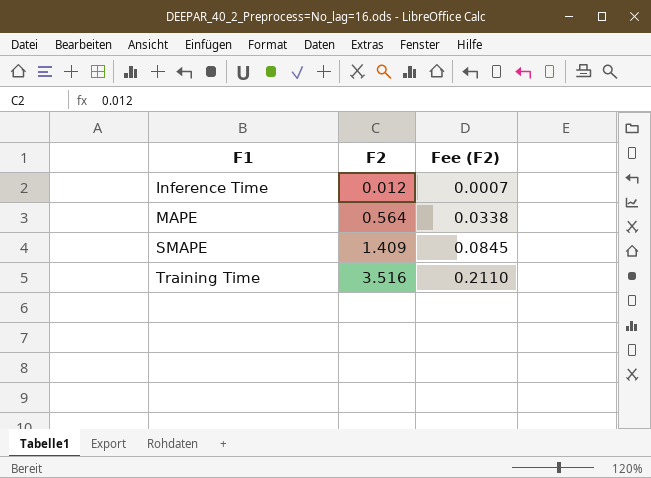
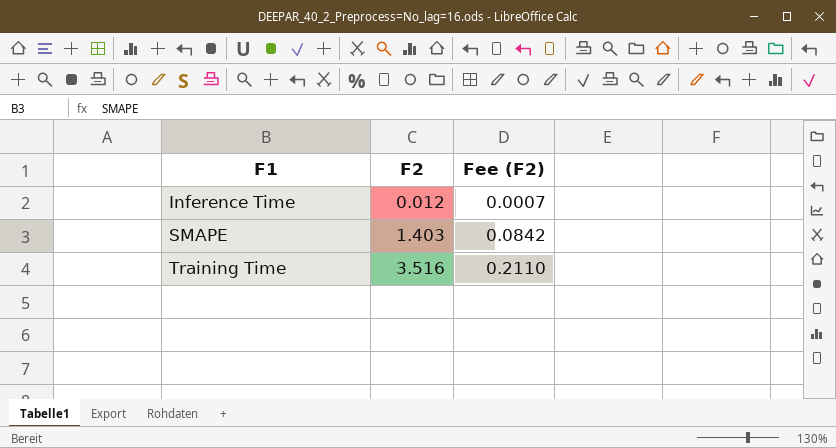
row MAPE: 0.564 | 0.0338 -> none
SMAPE | F2: 1.409 -> 1.403
SMAPE | Fee (F2): 0.0845 -> 0.0842

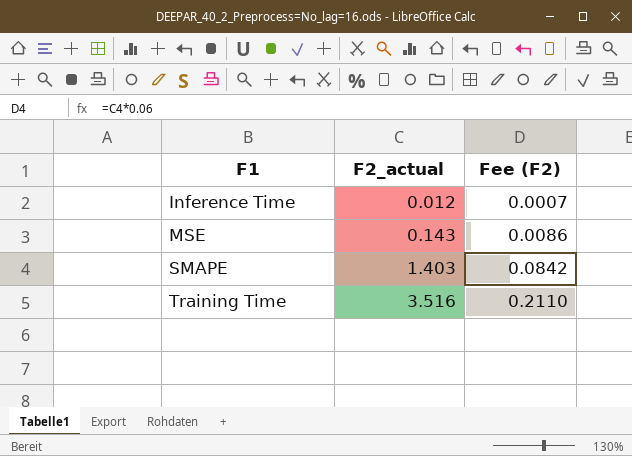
column name: F2 -> F2_actual
row MSE: none -> 0.143 | 0.0086

